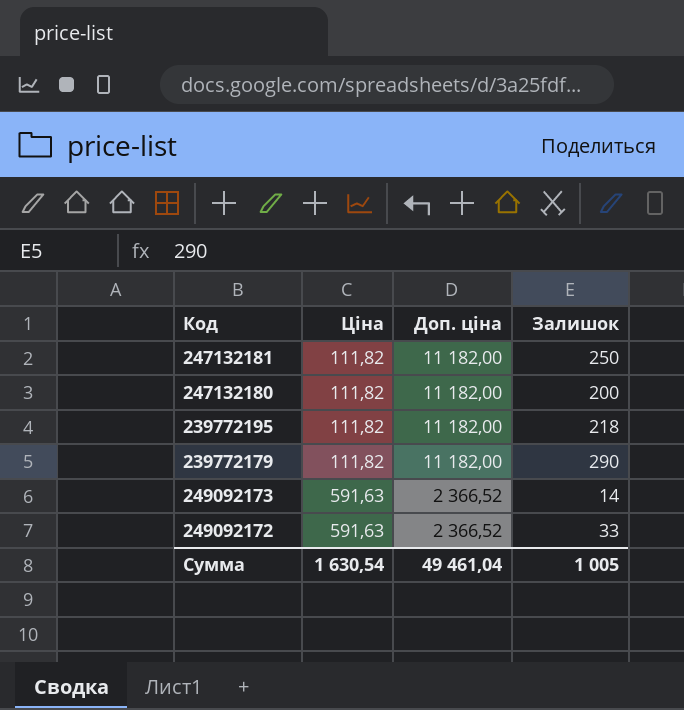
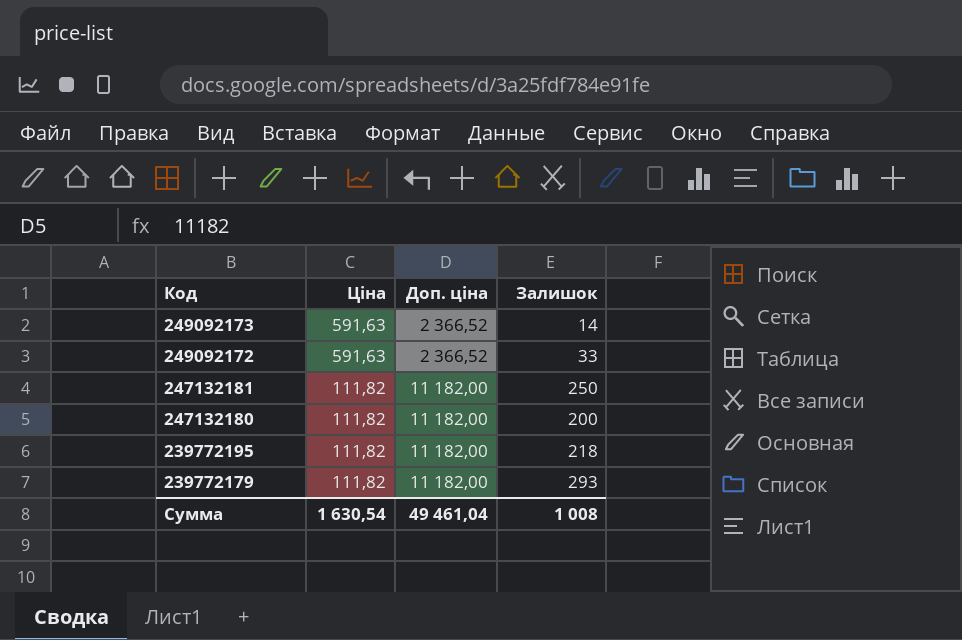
row order: Ціна ascending -> Код descending
239772179 | Залишок: 290 -> 293
Сумма | Залишок: 1 005 -> 1 008

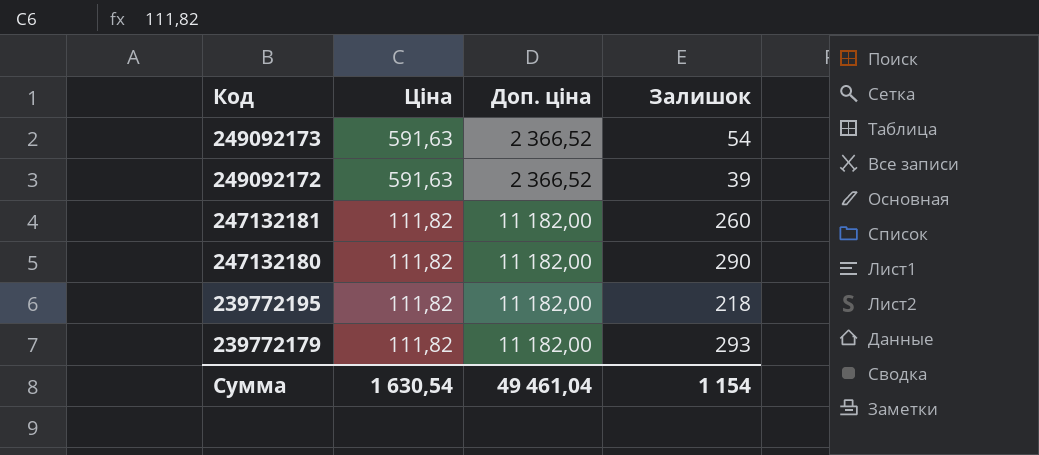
249092173 | Залишок: 14 -> 54
249092172 | Залишок: 33 -> 39
247132181 | Залишок: 250 -> 260
247132180 | Залишок: 200 -> 290
Сумма | Залишок: 1 008 -> 1 154

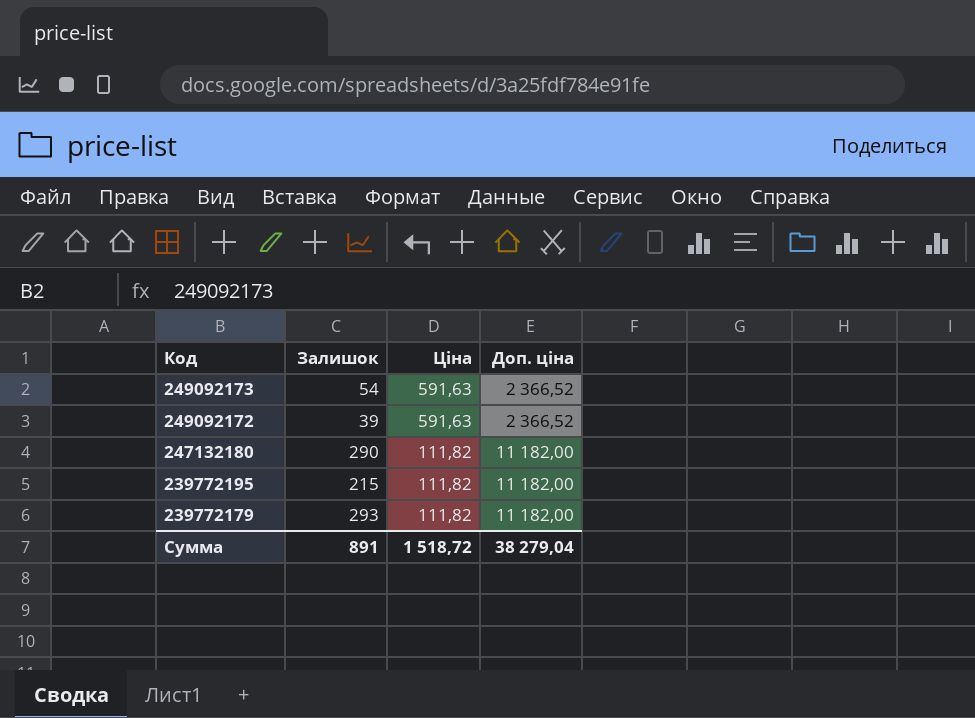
column Залишок | position: 4 -> 2
row 247132181: 111,82 | 11 182,00 | 260 -> none
239772195 | Залишок: 218 -> 215
Сумма | Залишок: 1 154 -> 891
Сумма | Ціна: 1 630,54 -> 1 518,72
Сумма | Доп. ціна: 49 461,04 -> 38 279,04

